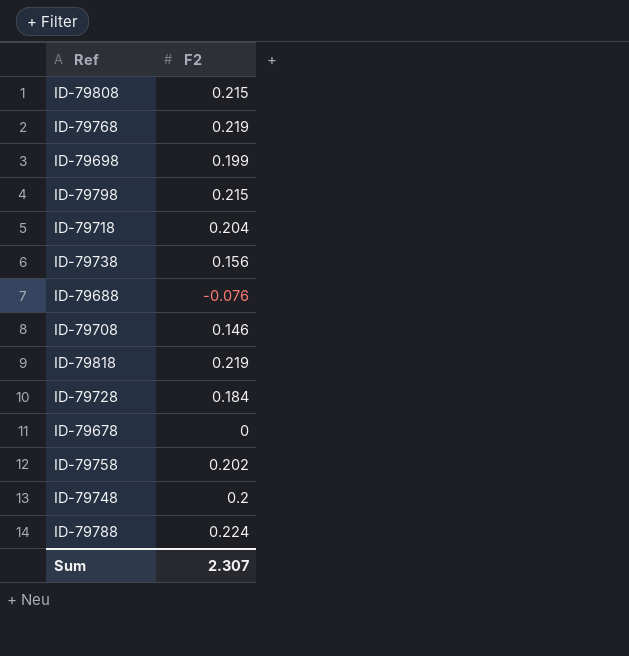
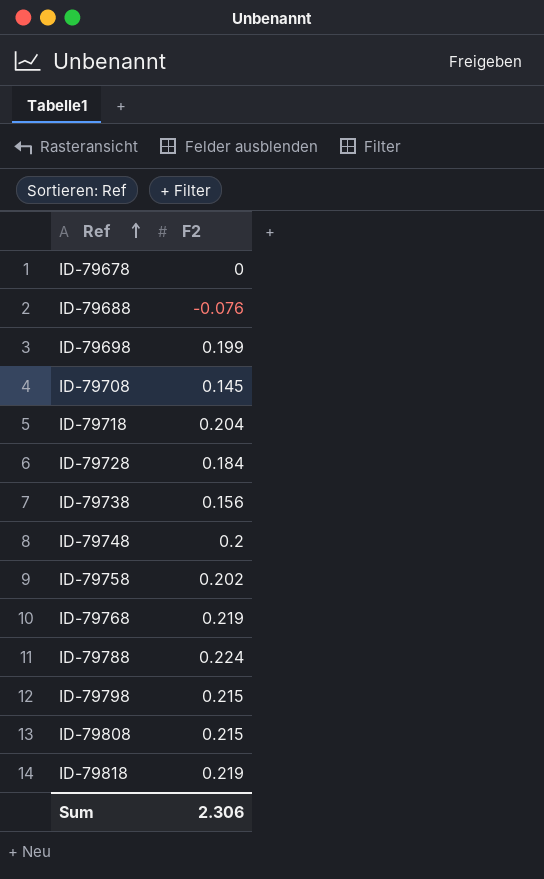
row order: none -> Ref ascending
ID-79708 | F2: 0.146 -> 0.145
Sum | F2: 2.307 -> 2.306

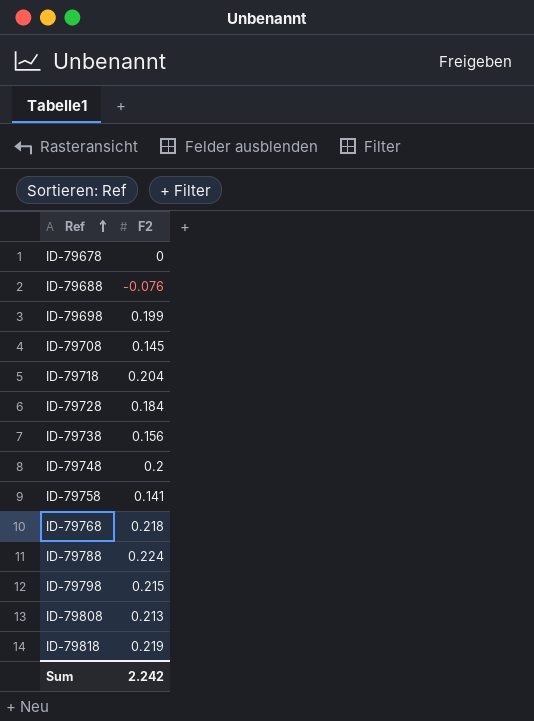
ID-79758 | F2: 0.202 -> 0.141
ID-79768 | F2: 0.219 -> 0.218
ID-79808 | F2: 0.215 -> 0.213
Sum | F2: 2.306 -> 2.242

